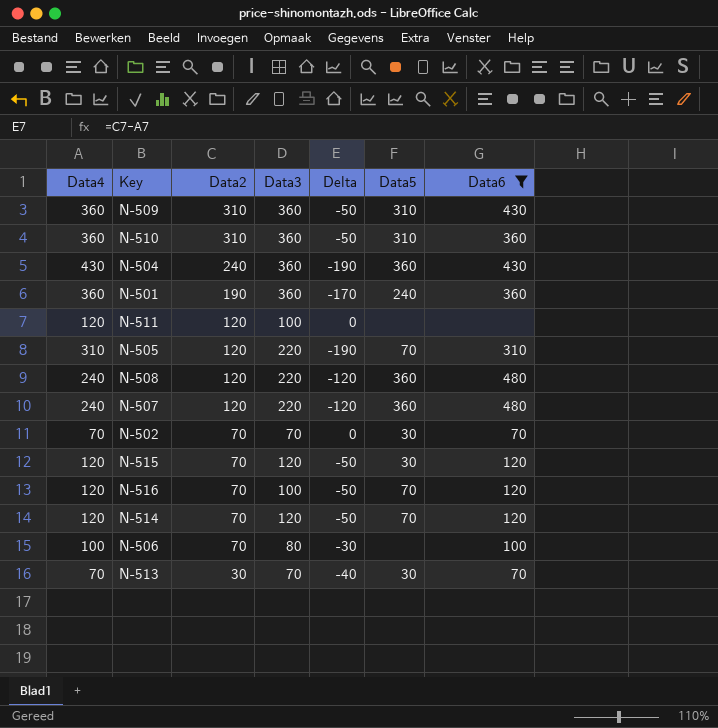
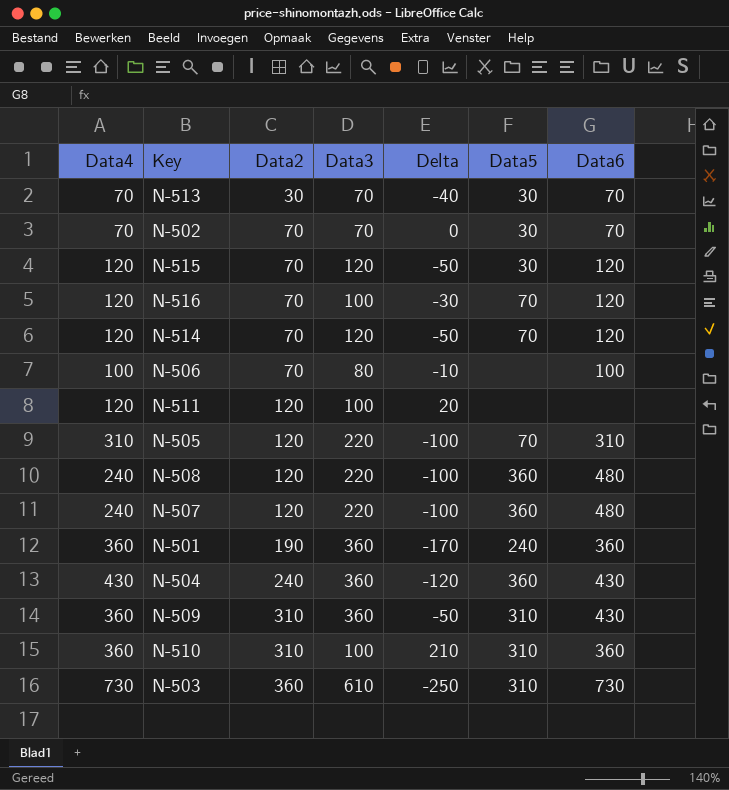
filter: Data6 != 730 -> none
row order: Data2 descending -> Data2 ascending
column Delta | formula: [Data2] - [Data4] -> [Data2] - [Data3]
N-510 | Data3: 360 -> 100

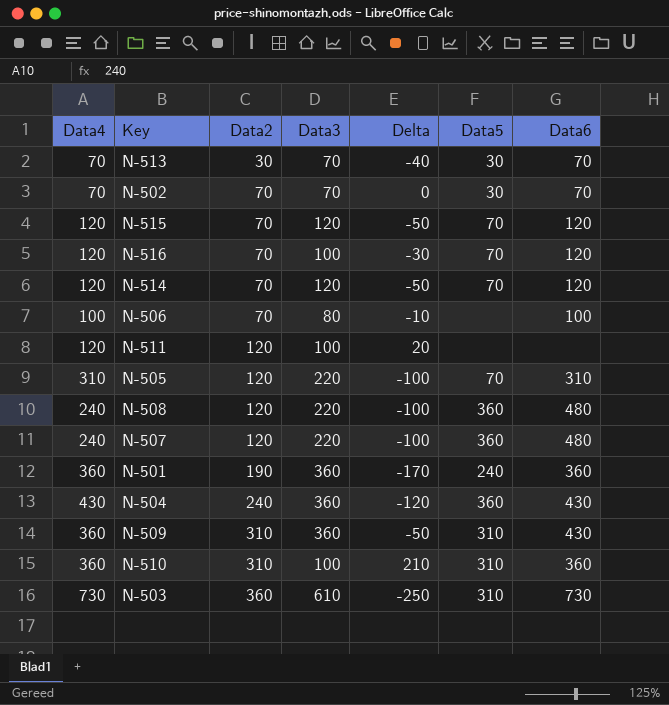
N-515 | Data5: 30 -> 70

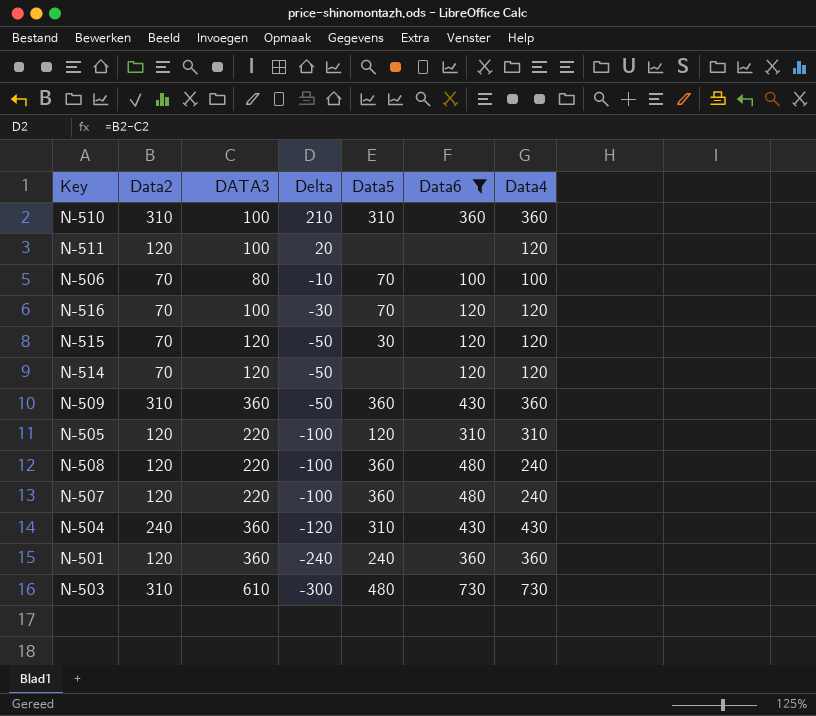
filter: none -> Data6 != 70
row order: Data2 ascending -> Delta descending
column name: Data3 -> DATA3
column Data4 | position: 1 -> 7
N-506 | Data5: none -> 70
N-515 | Data5: 70 -> 30
N-514 | Data5: 70 -> none
N-509 | Data5: 310 -> 360
N-505 | Data5: 70 -> 120
N-504 | Data5: 360 -> 310
N-501 | Data2: 190 -> 120
N-501 | Delta: -170 -> -240
N-503 | Data2: 360 -> 310
N-503 | Delta: -250 -> -300
N-503 | Data5: 310 -> 480

